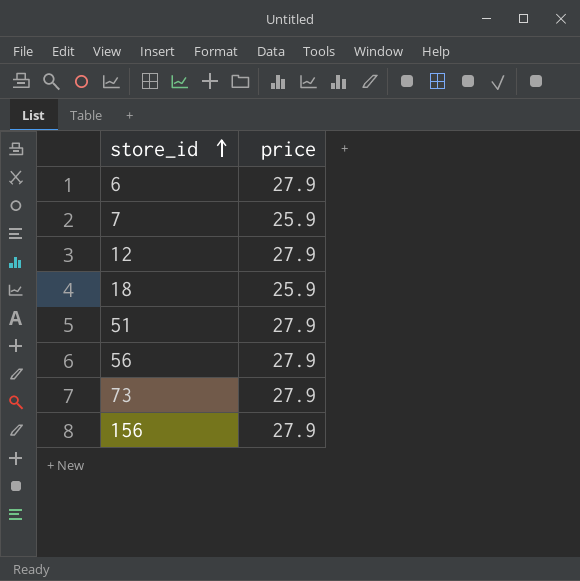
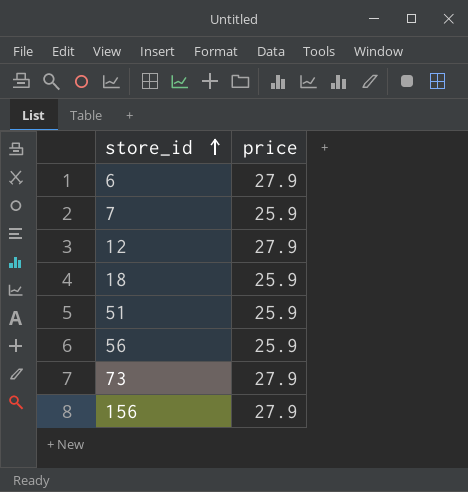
51 | price: 27.9 -> 25.9
56 | price: 27.9 -> 25.9

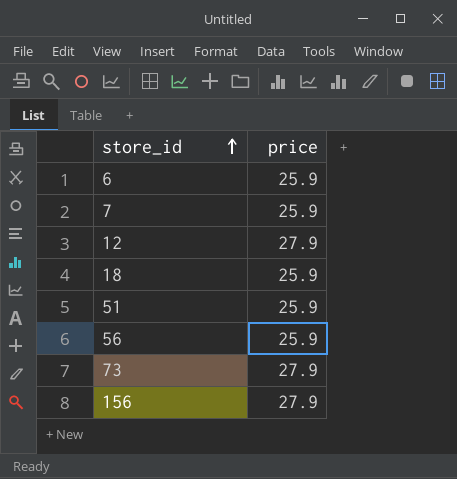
6 | price: 27.9 -> 25.9

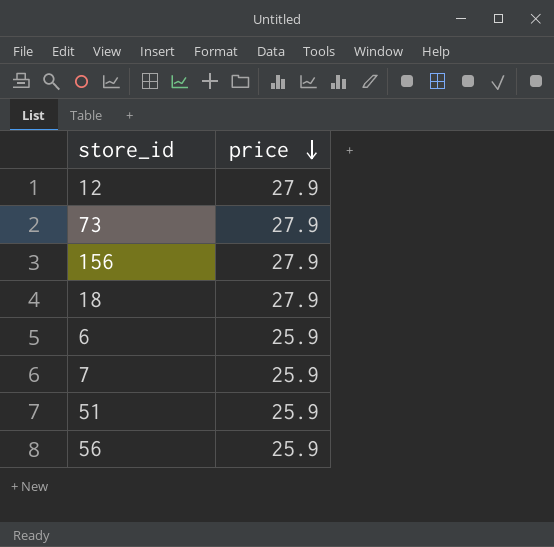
row order: store_id ascending -> price descending
18 | price: 25.9 -> 27.9

